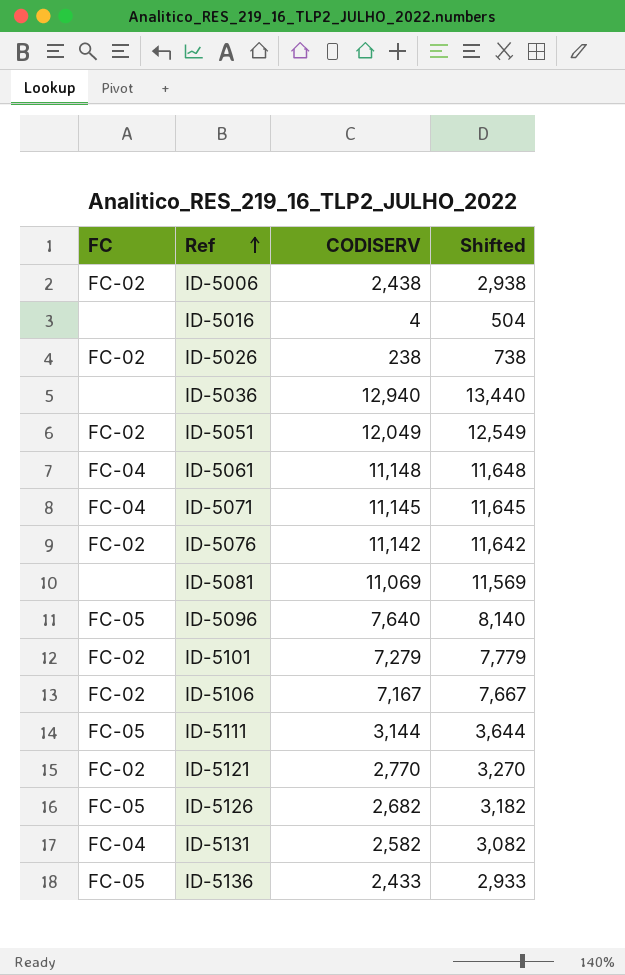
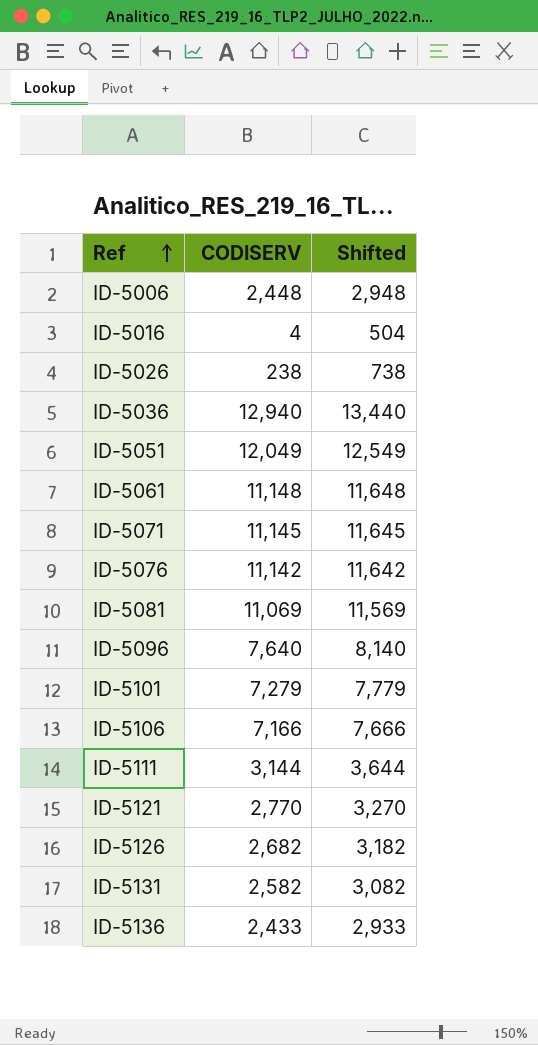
column FC | position: 1 -> none
ID-5006 | CODISERV: 2,438 -> 2,448
ID-5006 | Shifted: 2,938 -> 2,948
ID-5106 | CODISERV: 7,167 -> 7,166
ID-5106 | Shifted: 7,667 -> 7,666

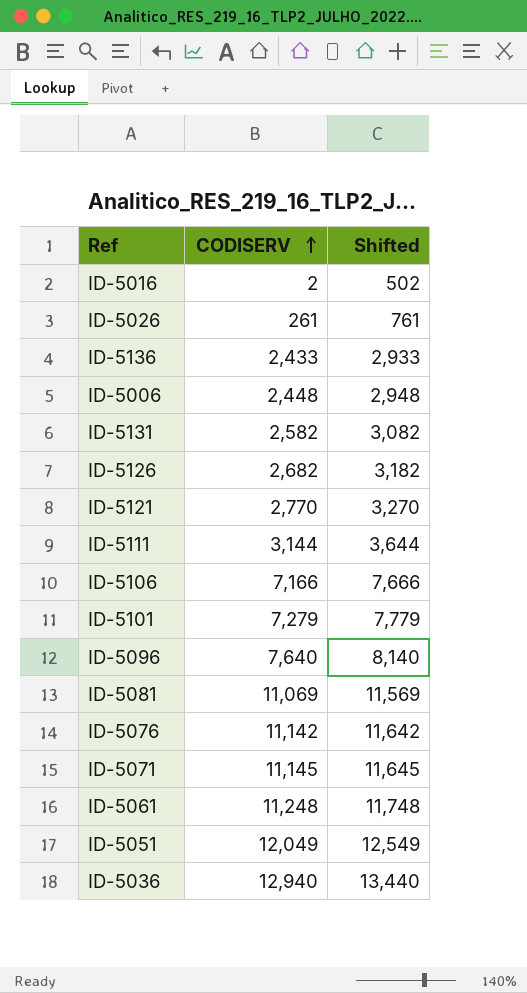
row order: Ref ascending -> CODISERV ascending
ID-5016 | CODISERV: 4 -> 2
ID-5016 | Shifted: 504 -> 502
ID-5026 | CODISERV: 238 -> 261
ID-5026 | Shifted: 738 -> 761
ID-5061 | CODISERV: 11,148 -> 11,248
ID-5061 | Shifted: 11,648 -> 11,748

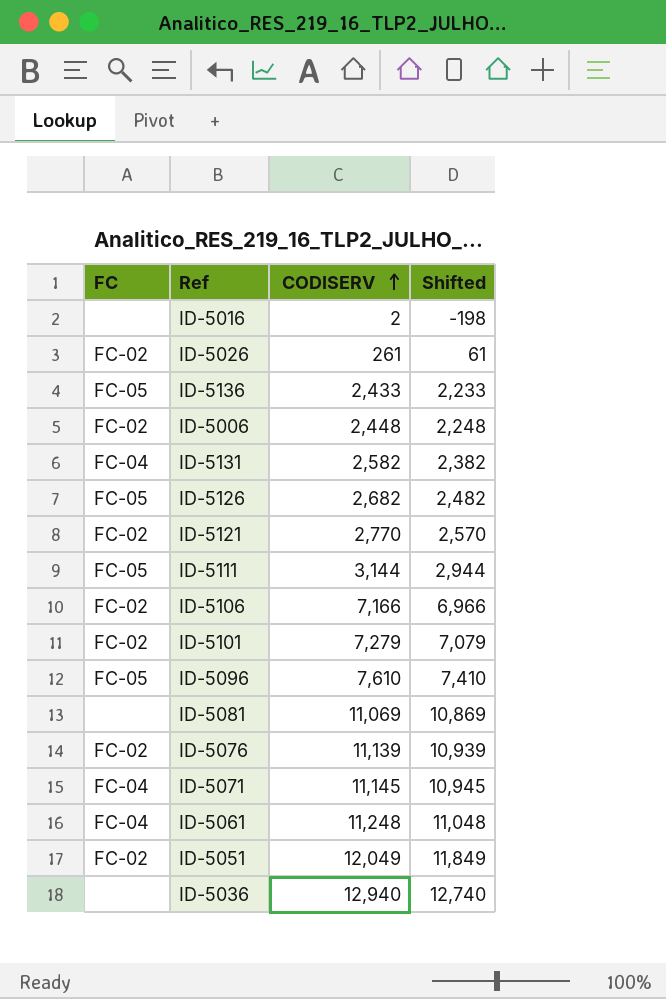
column FC | position: none -> 1
column Shifted | formula: [CODISERV] + 500 -> [CODISERV] - 200
ID-5096 | CODISERV: 7,640 -> 7,610
ID-5076 | CODISERV: 11,142 -> 11,139

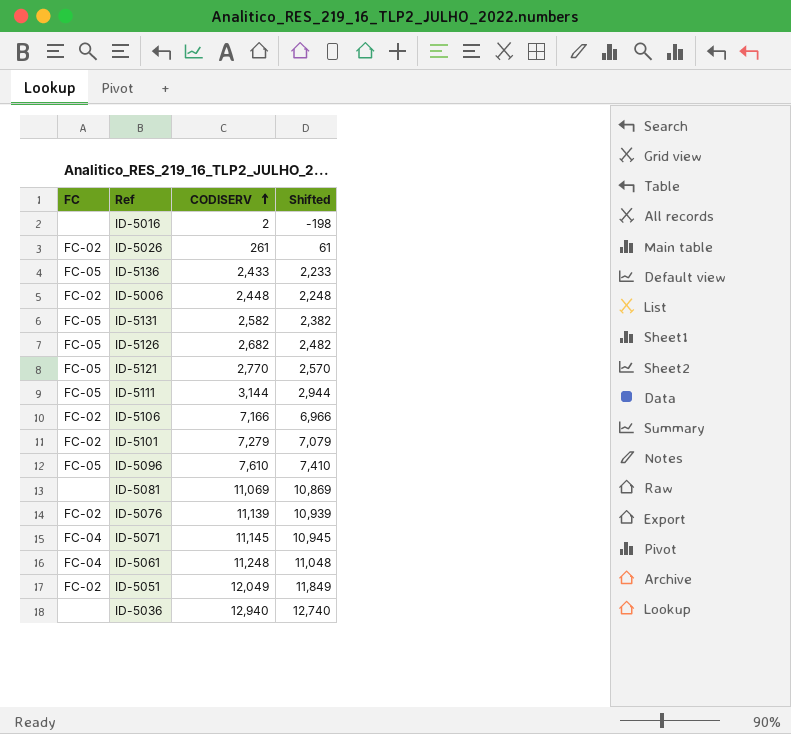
ID-5131 | FC: FC-04 -> FC-05
ID-5121 | FC: FC-02 -> FC-05

